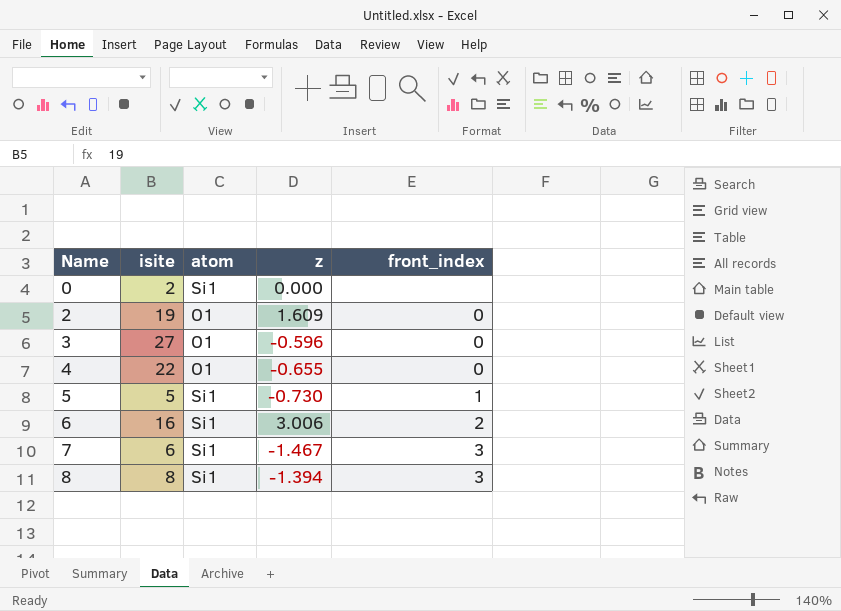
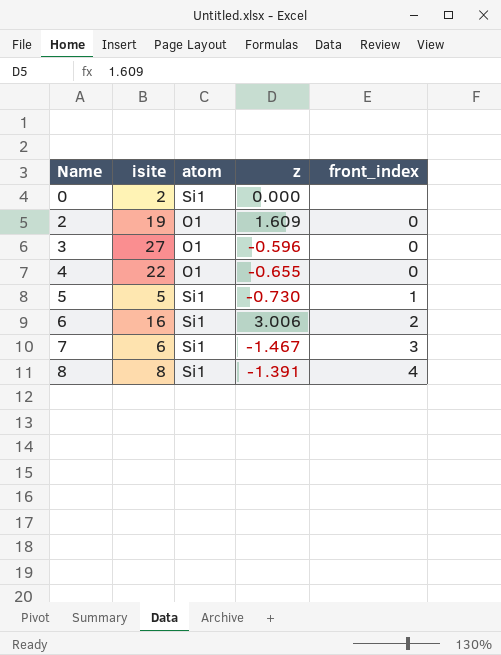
8 | z: -1.394 -> -1.391
8 | front_index: 3 -> 4

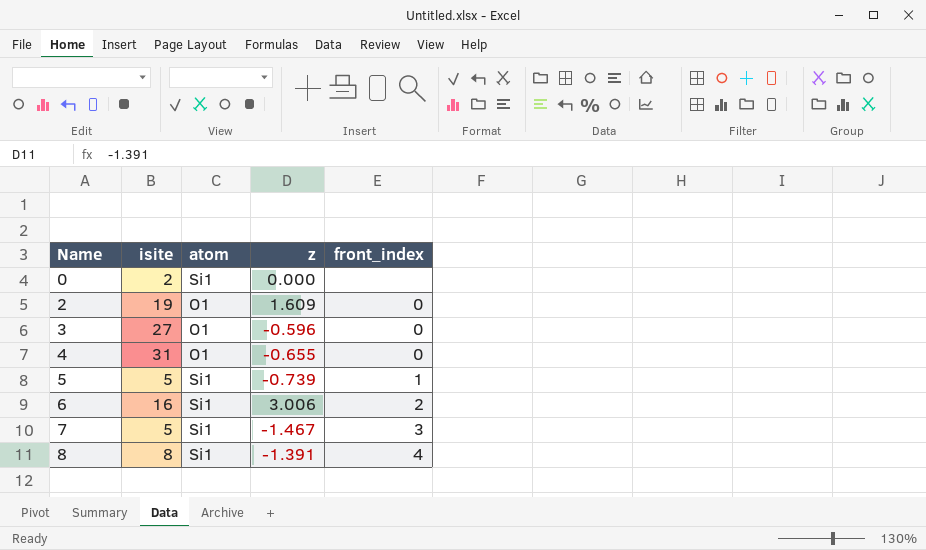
4 | isite: 22 -> 31
5 | z: -0.730 -> -0.739
7 | isite: 6 -> 5

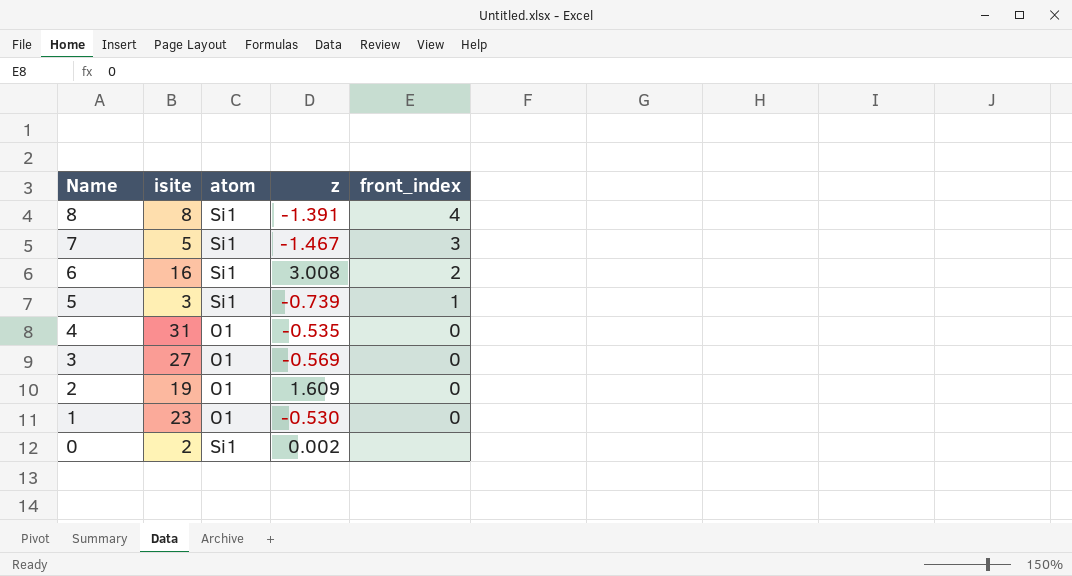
row order: Name ascending -> Name descending
6 | z: 3.006 -> 3.008
5 | isite: 5 -> 3
4 | z: -0.655 -> -0.535
3 | z: -0.596 -> -0.569
row 1: none -> 23 | O1 | -0.530 | 0
0 | z: 0.000 -> 0.002

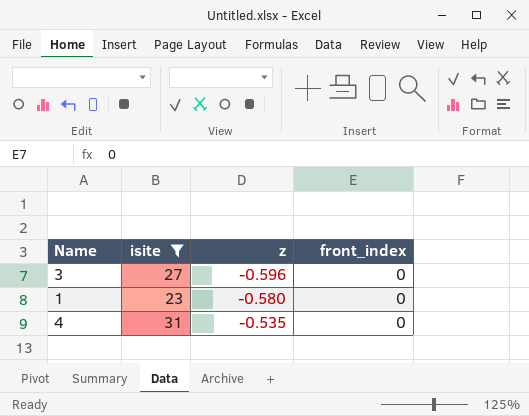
filter: none -> isite >= 23
row order: Name descending -> z ascending
column atom | position: 3 -> none
3 | z: -0.569 -> -0.596
1 | z: -0.530 -> -0.580

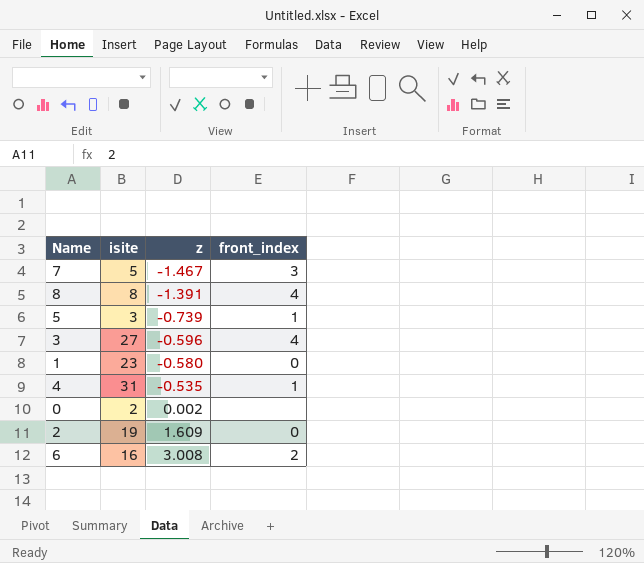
filter: isite >= 23 -> none
3 | front_index: 0 -> 4
4 | front_index: 0 -> 1

